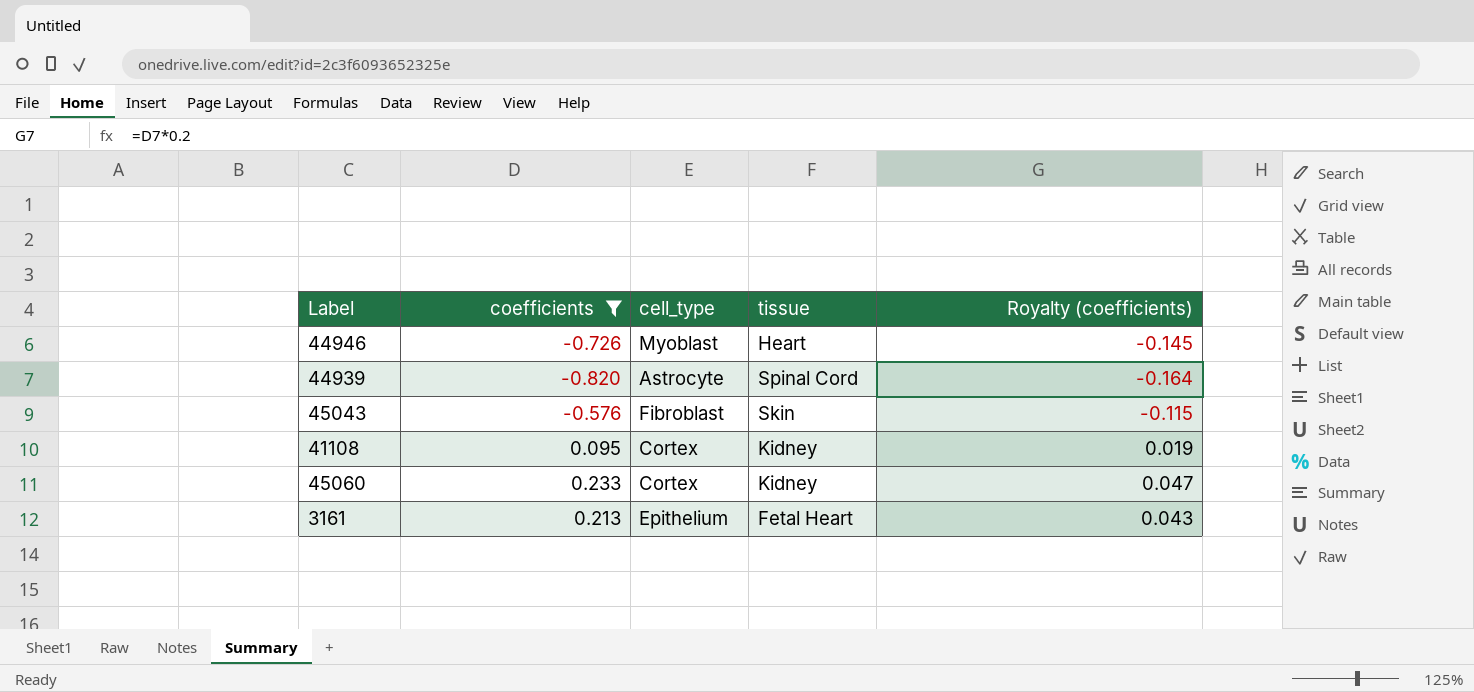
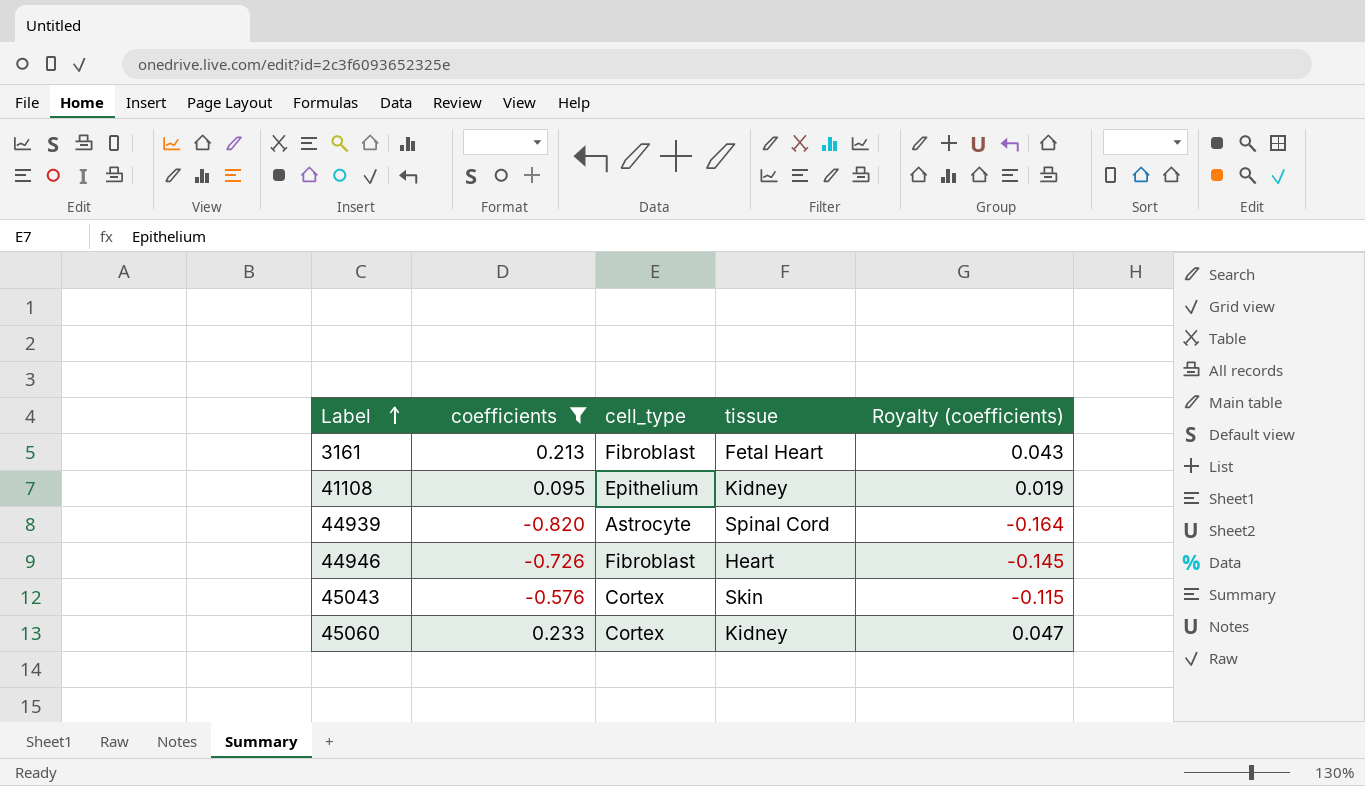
row order: none -> Label ascending
3161 | cell_type: Epithelium -> Fibroblast
41108 | cell_type: Cortex -> Epithelium
44946 | cell_type: Myoblast -> Fibroblast
45043 | cell_type: Fibroblast -> Cortex

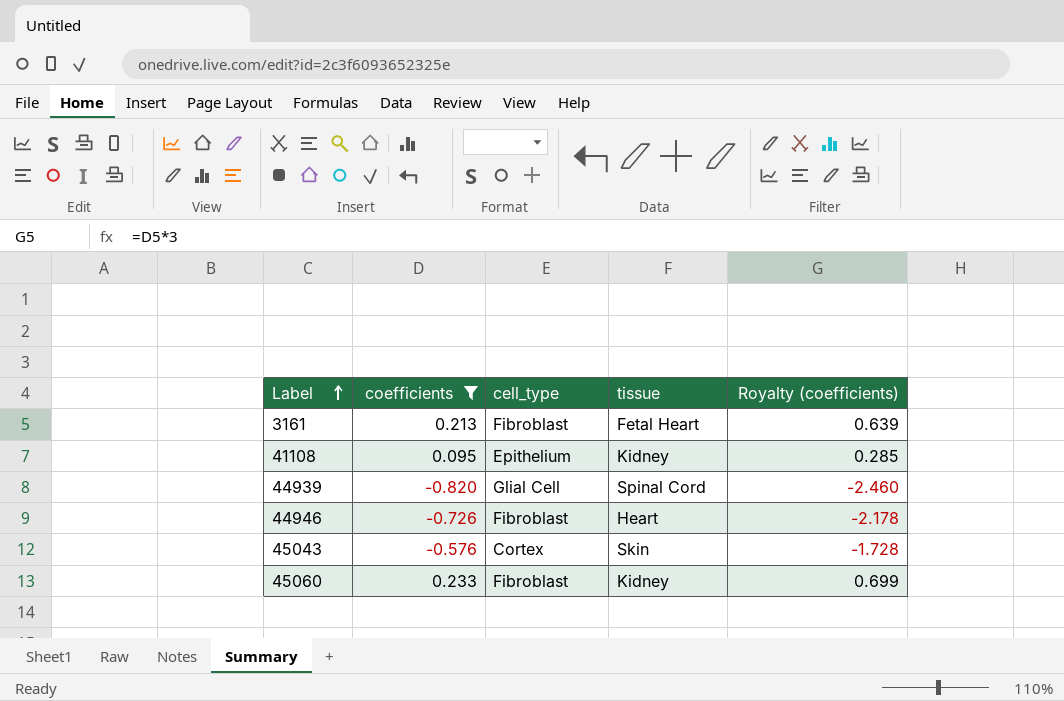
column Royalty (coefficients) | formula: [coefficients] * 0.2 -> [coefficients] * 3
44939 | cell_type: Astrocyte -> Glial Cell
45060 | cell_type: Cortex -> Fibroblast

